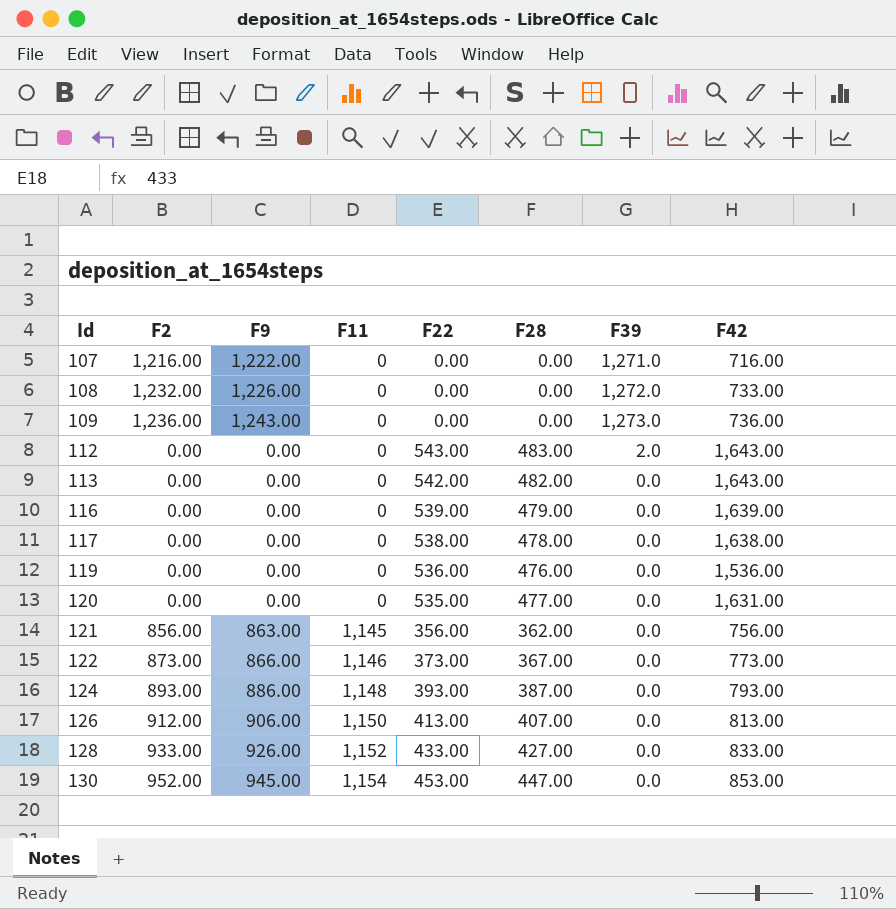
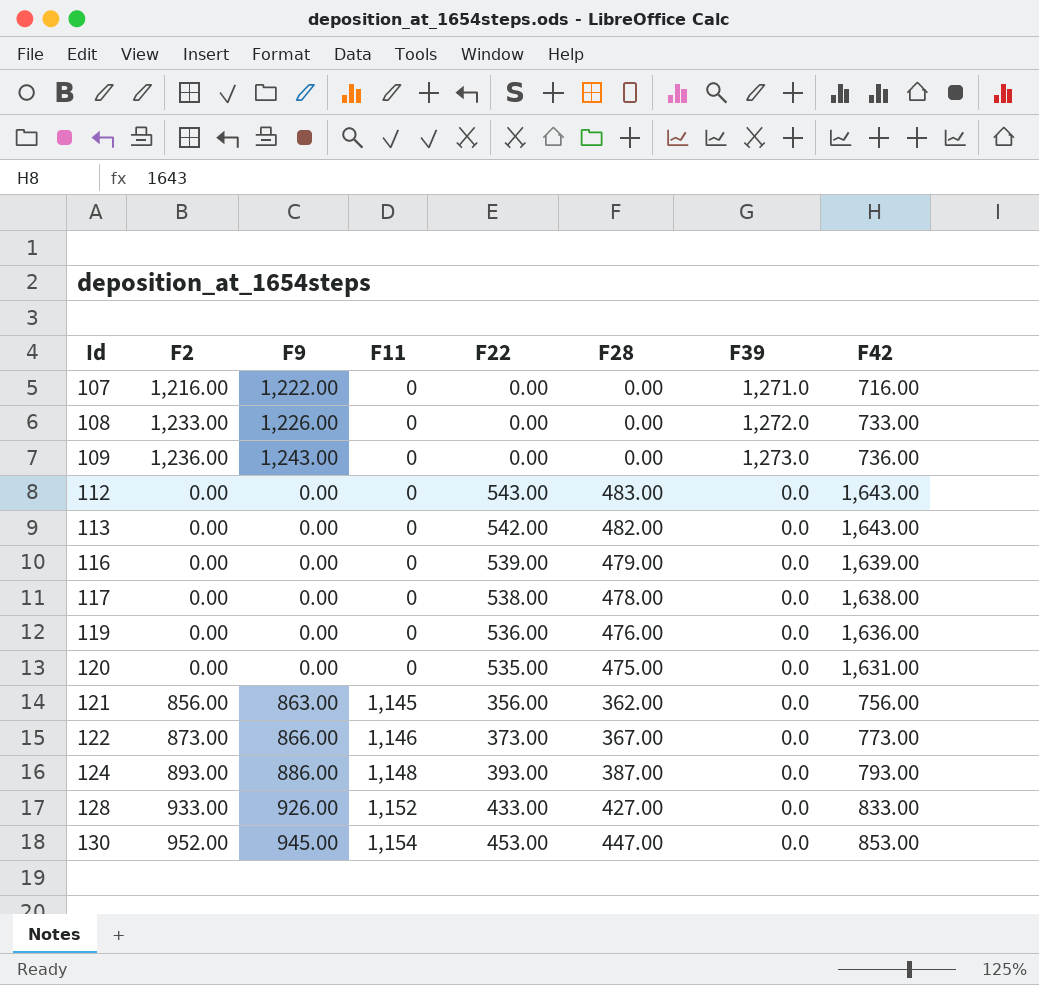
row 126: 912.00 | 906.00 | 1,150 | 413.00 | 407.00 | 0.0 | 813.00 -> none
108 | F2: 1,232.00 -> 1,233.00
112 | F39: 2.0 -> 0.0
119 | F42: 1,536.00 -> 1,636.00
120 | F28: 477.00 -> 475.00

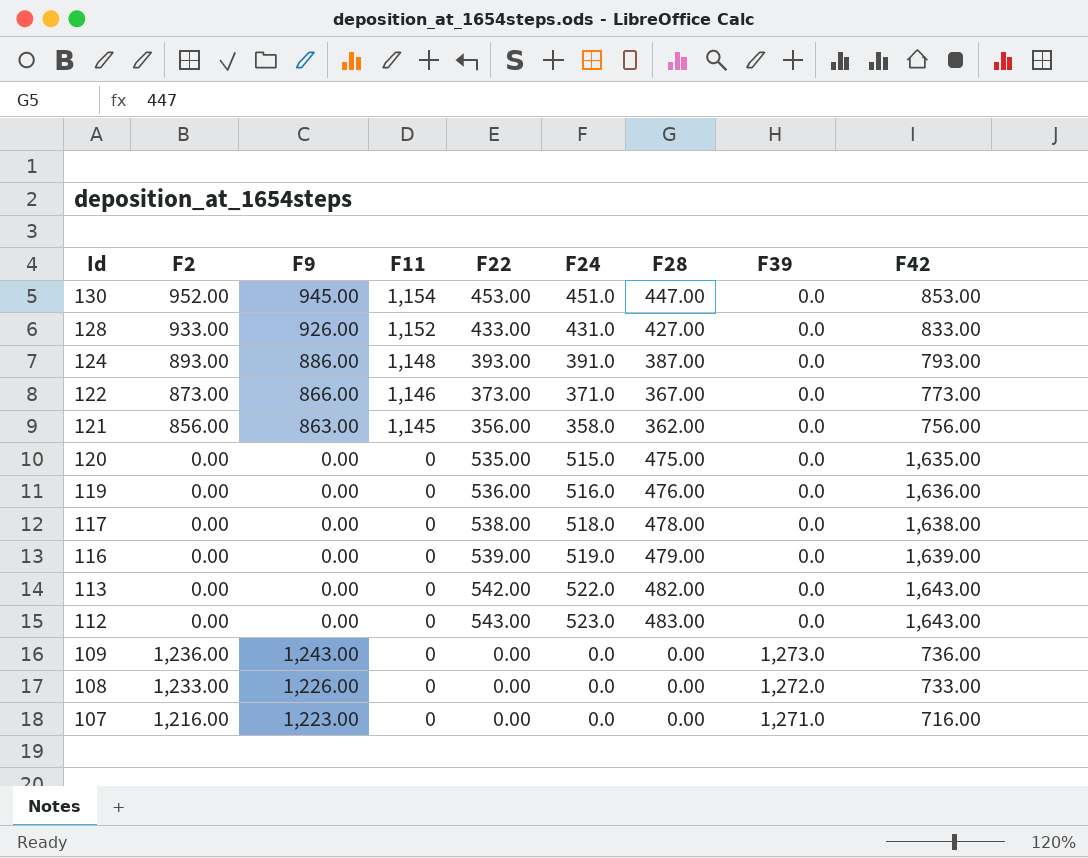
row order: Id ascending -> Id descending
column F24 | position: none -> 6
120 | F42: 1,631.00 -> 1,635.00
107 | F9: 1,222.00 -> 1,223.00

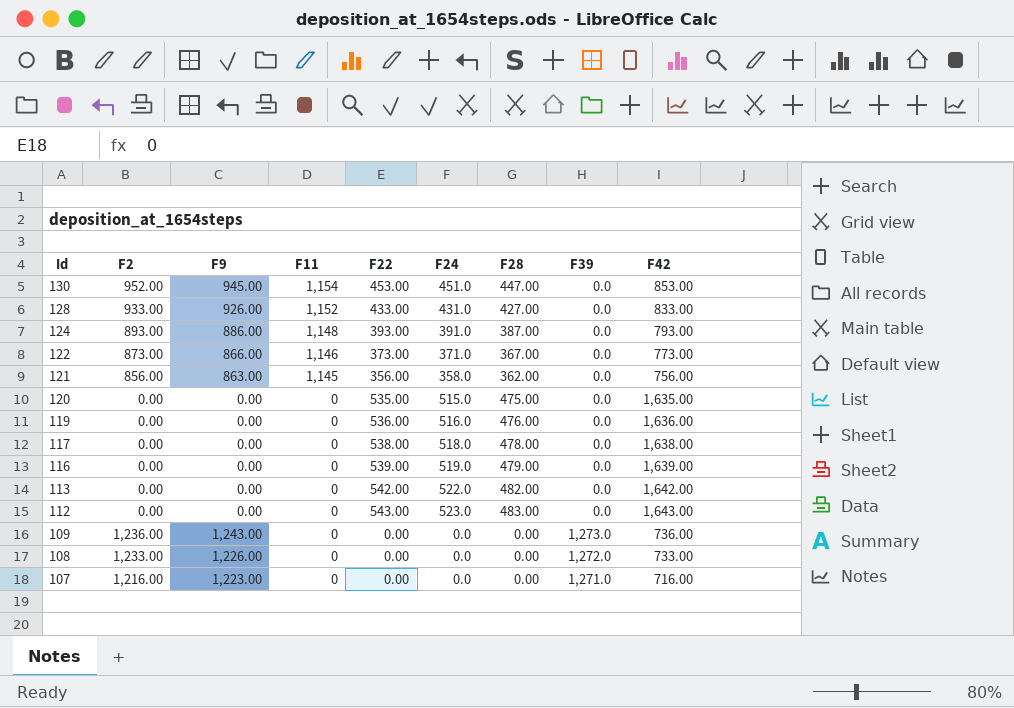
113 | F42: 1,643.00 -> 1,642.00

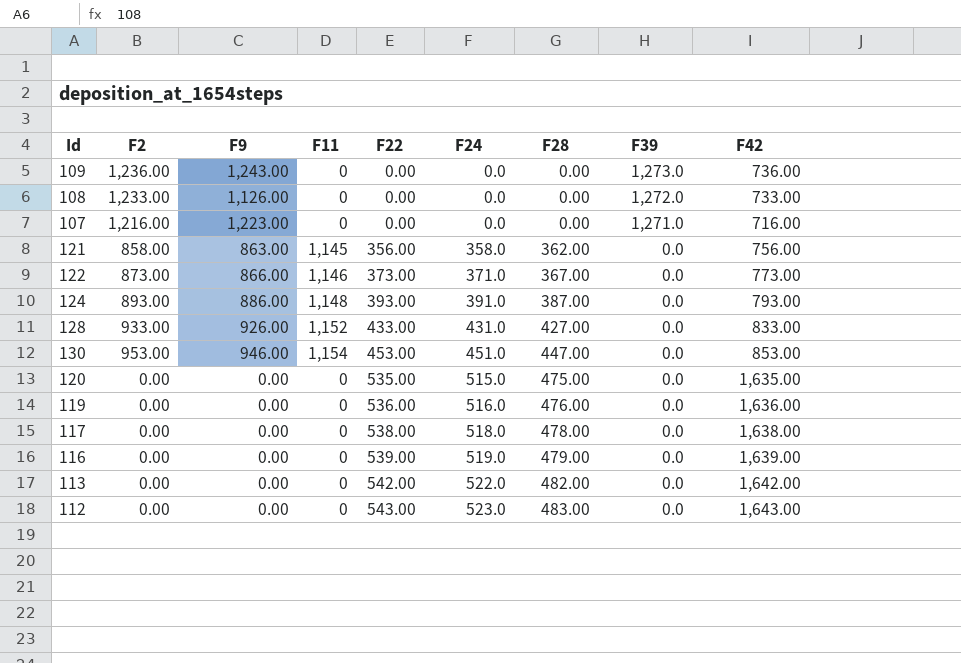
row order: Id descending -> F22 ascending
108 | F9: 1,226.00 -> 1,126.00
121 | F2: 856.00 -> 858.00
130 | F2: 952.00 -> 953.00
130 | F9: 945.00 -> 946.00

